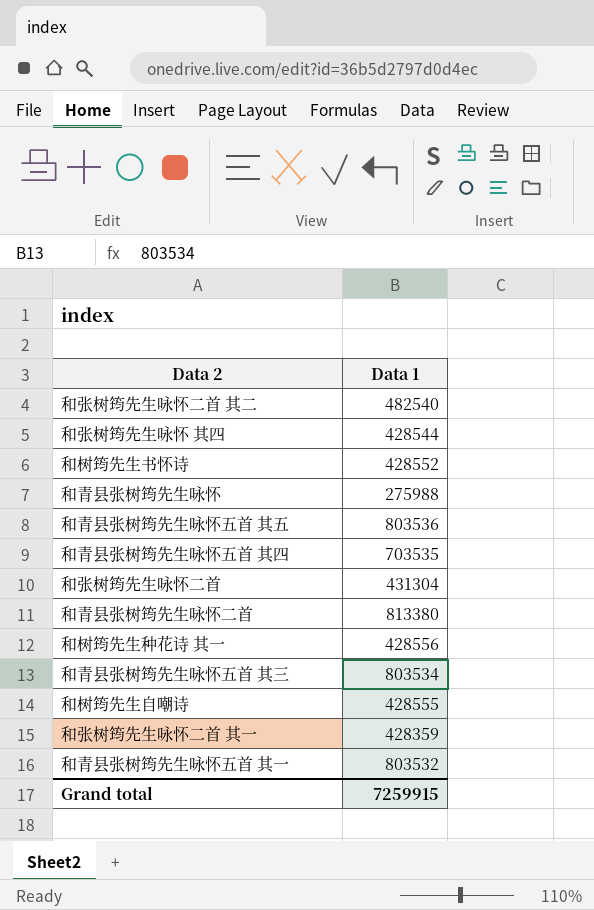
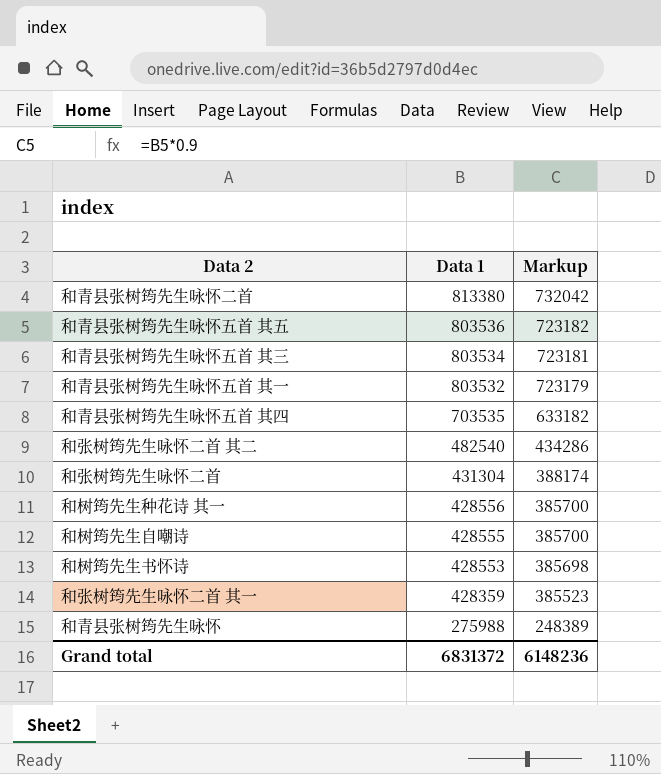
row order: none -> Data 1 descending
column Markup | formula: none -> [Data 1] * 0.9
row 和张树筠先生咏怀 其四: 428544 -> none
和树筠先生书怀诗 | Data 1: 428552 -> 428553
Grand total | Data 1: 7259915 -> 6831372

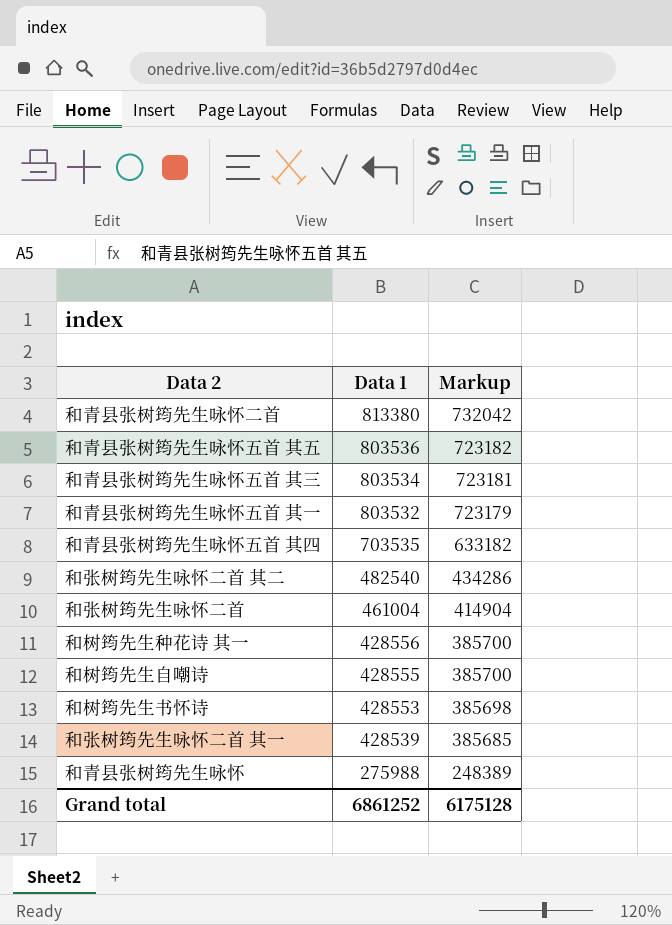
和张树筠先生咏怀二首 | Data 1: 431304 -> 461004
和张树筠先生咏怀二首 | Markup: 388174 -> 414904
和张树筠先生咏怀二首 其一 | Data 1: 428359 -> 428539
和张树筠先生咏怀二首 其一 | Markup: 385523 -> 385685
Grand total | Data 1: 6831372 -> 6861252
Grand total | Markup: 6148236 -> 6175128

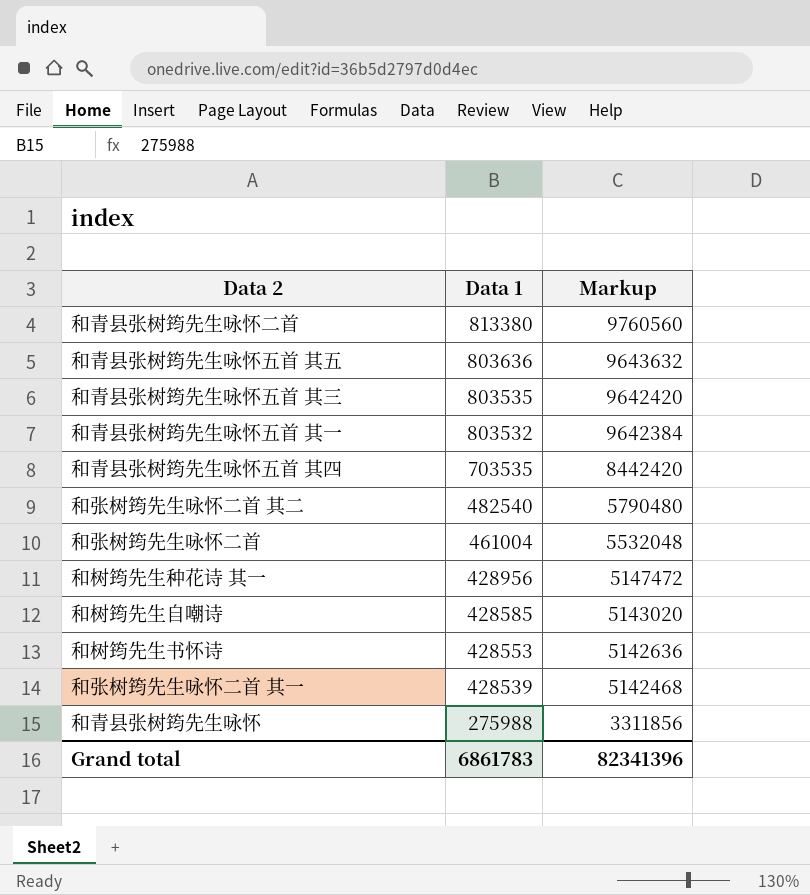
column Markup | formula: [Data 1] * 0.9 -> [Data 1] * 12
和青县张树筠先生咏怀五首 其五 | Data 1: 803536 -> 803636
和青县张树筠先生咏怀五首 其三 | Data 1: 803534 -> 803535
和树筠先生种花诗 其一 | Data 1: 428556 -> 428956
和树筠先生自嘲诗 | Data 1: 428555 -> 428585
Grand total | Data 1: 6861252 -> 6861783
Grand total | Markup: 6175128 -> 82341396

